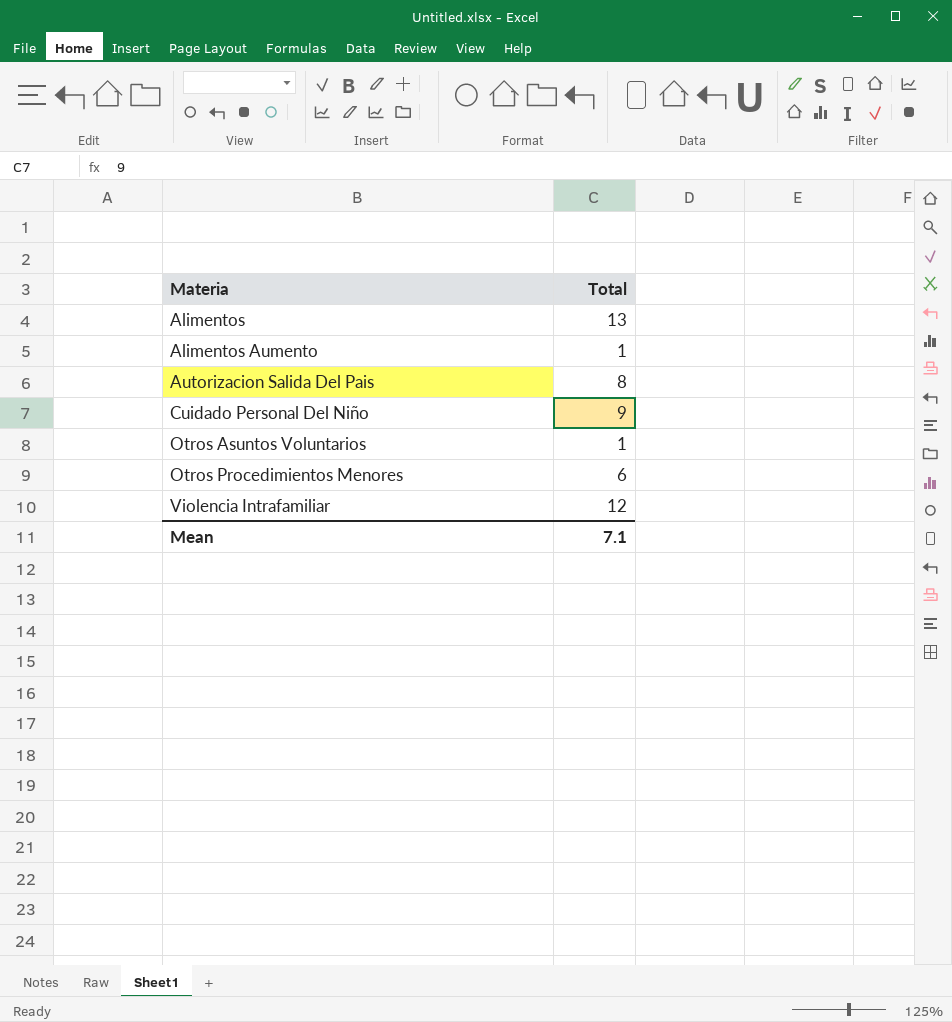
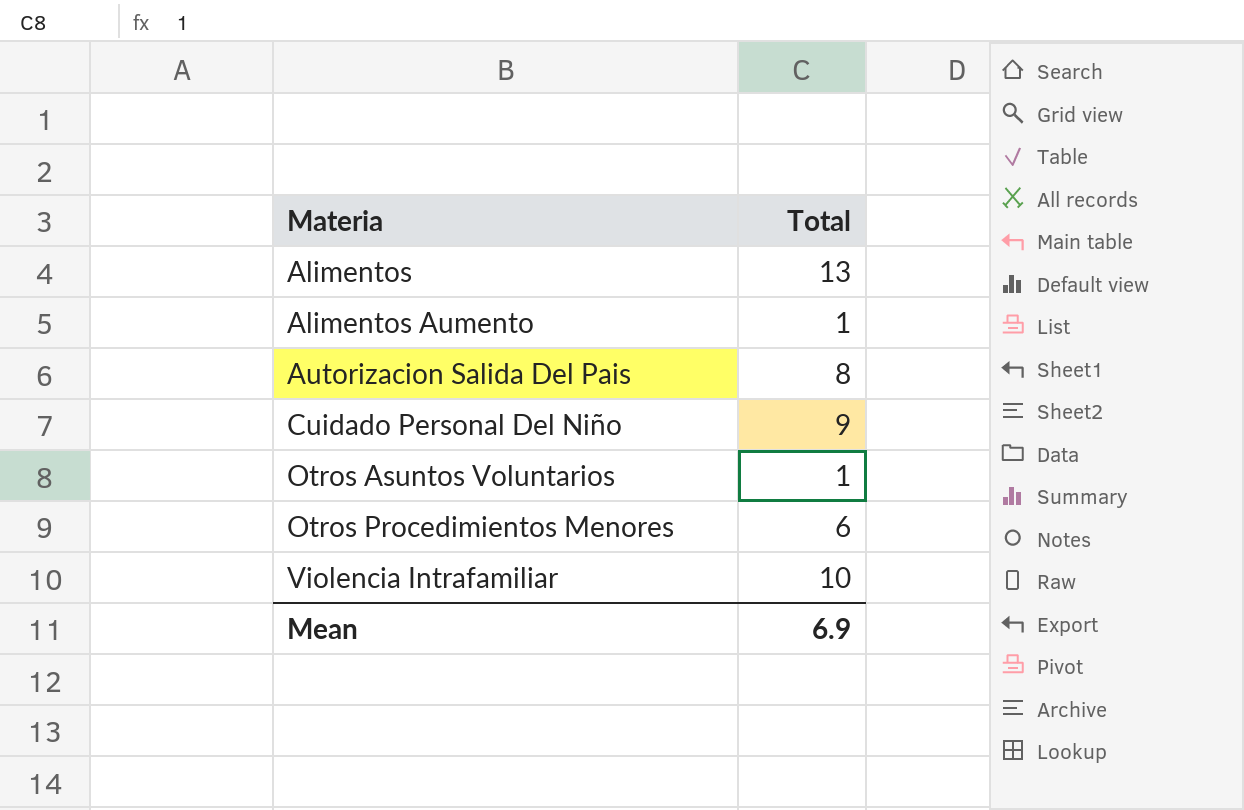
Violencia Intrafamiliar | Total: 12 -> 10
Mean | Total: 7.1 -> 6.9

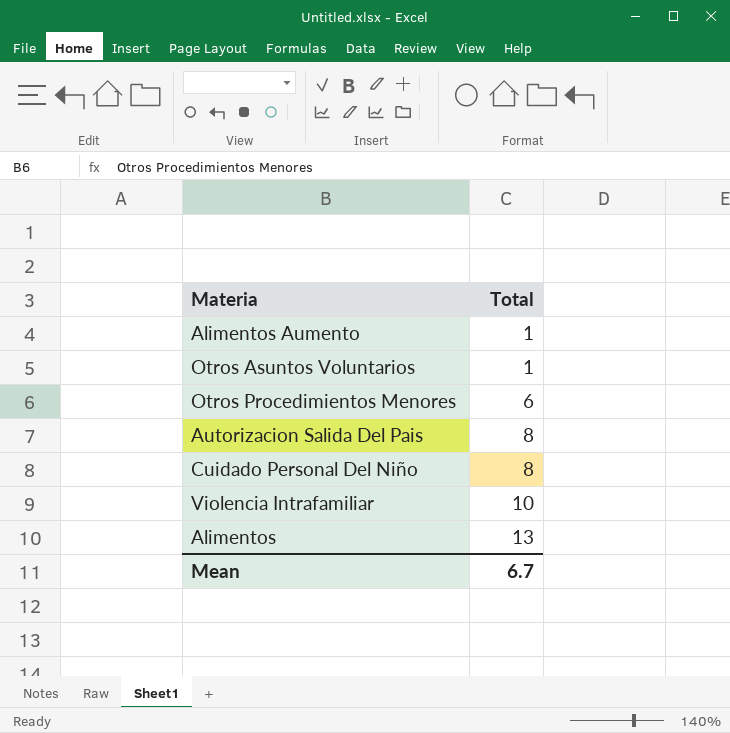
row order: Materia ascending -> Total ascending
Cuidado Personal Del Niño | Total: 9 -> 8
Mean | Total: 6.9 -> 6.7

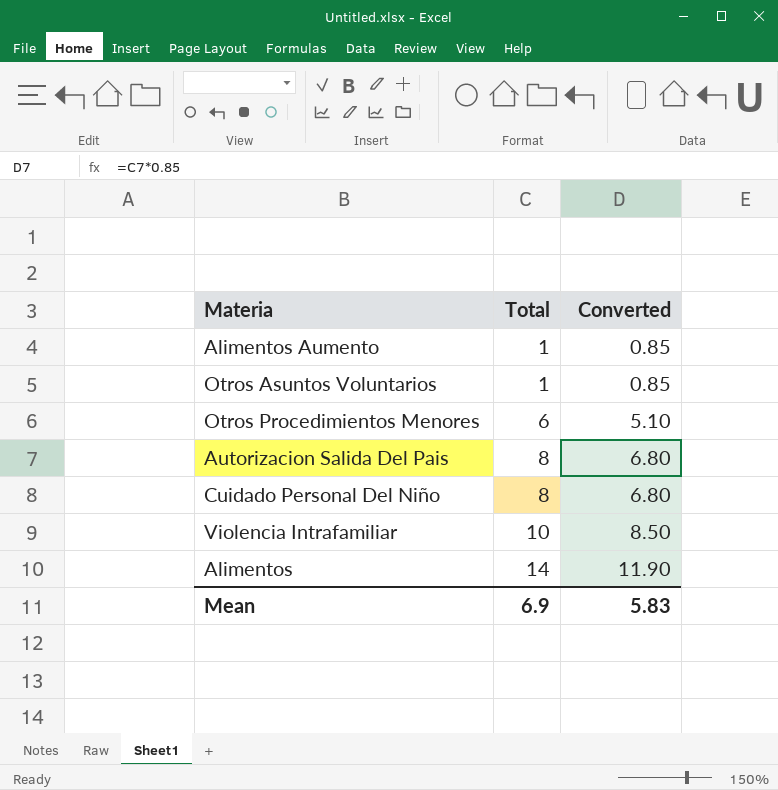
column Converted | formula: none -> [Total] * 0.85
Alimentos | Total: 13 -> 14
Mean | Total: 6.7 -> 6.9

